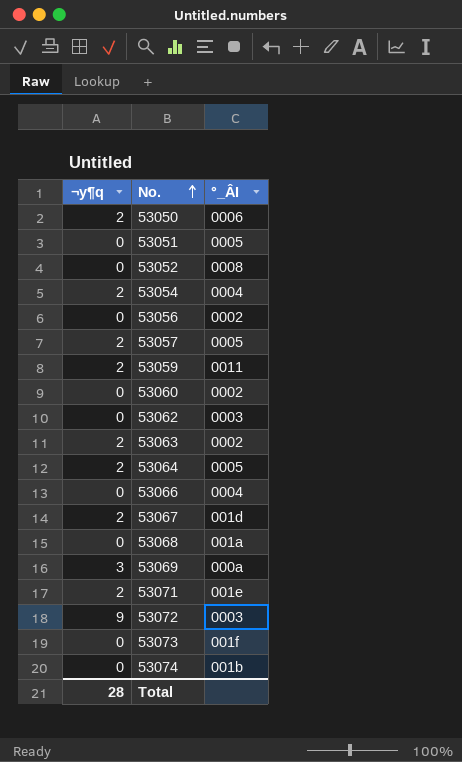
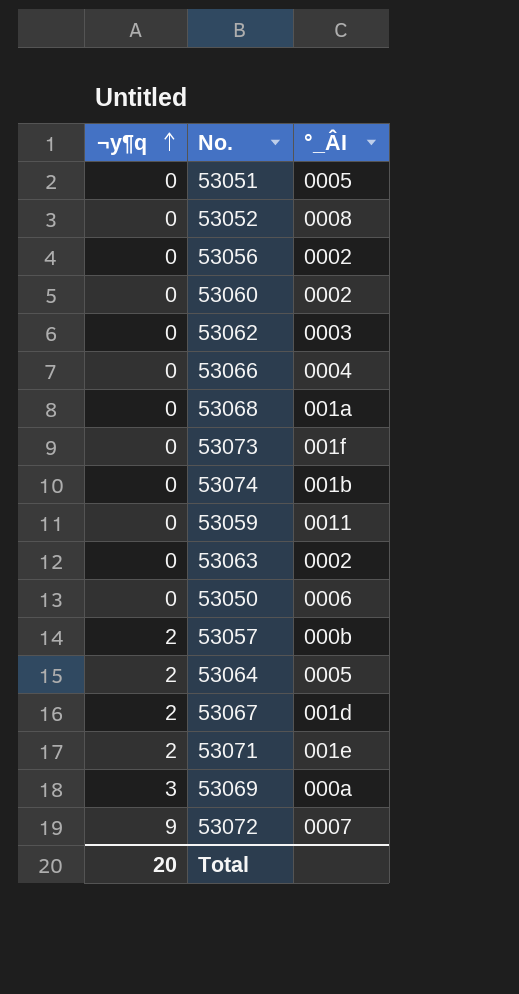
row order: No. ascending -> ¬y¶q ascending
row 53054: 2 | 0004 -> none
53059 | ¬y¶q: 2 -> 0
53063 | ¬y¶q: 2 -> 0
53050 | ¬y¶q: 2 -> 0
53057 | °_ÂI: 0005 -> 000b
53072 | °_ÂI: 0003 -> 0007
Total | ¬y¶q: 28 -> 20

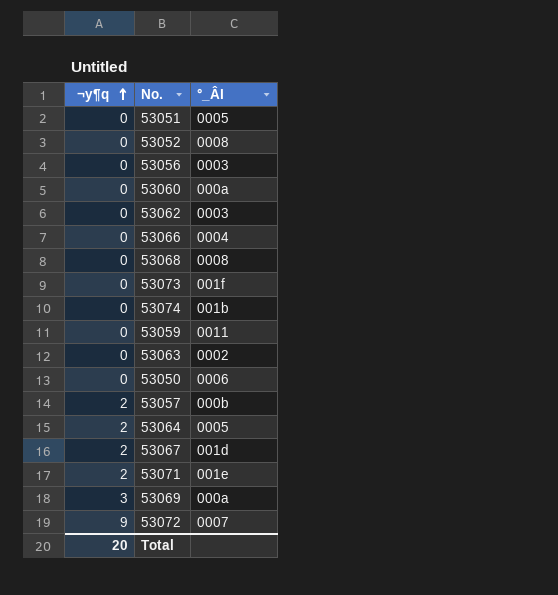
53056 | °_ÂI: 0002 -> 0003
53060 | °_ÂI: 0002 -> 000a
53068 | °_ÂI: 001a -> 0008

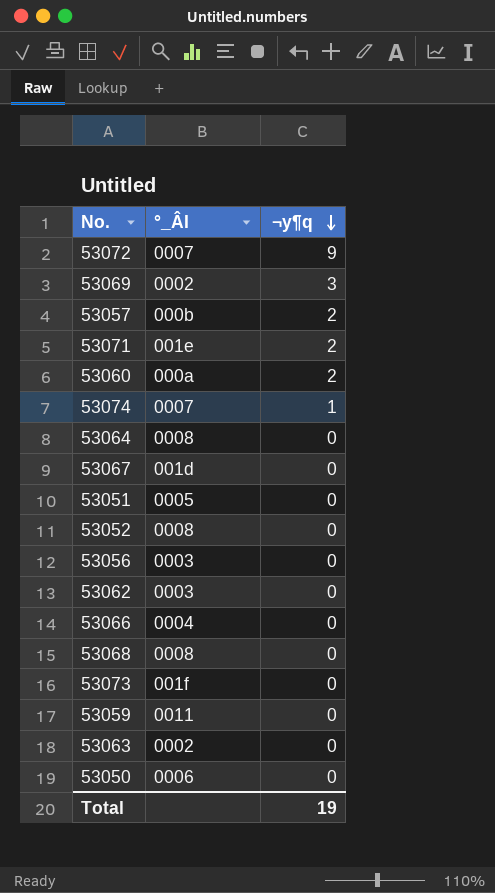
row order: ¬y¶q ascending -> ¬y¶q descending
column ¬y¶q | position: 1 -> 3
53069 | °_ÂI: 000a -> 0002
53060 | ¬y¶q: 0 -> 2
53074 | °_ÂI: 001b -> 0007
53074 | ¬y¶q: 0 -> 1
53064 | °_ÂI: 0005 -> 0008
53064 | ¬y¶q: 2 -> 0
53067 | ¬y¶q: 2 -> 0
Total | ¬y¶q: 20 -> 19

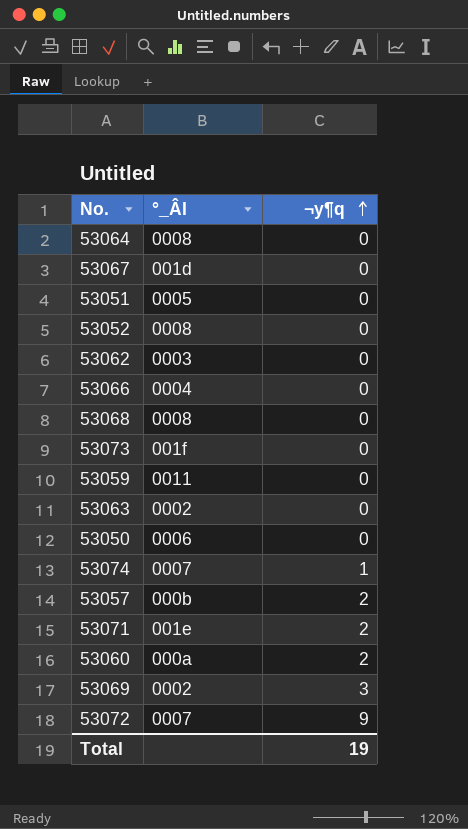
row order: ¬y¶q descending -> ¬y¶q ascending
row 53056: 0003 | 0 -> none

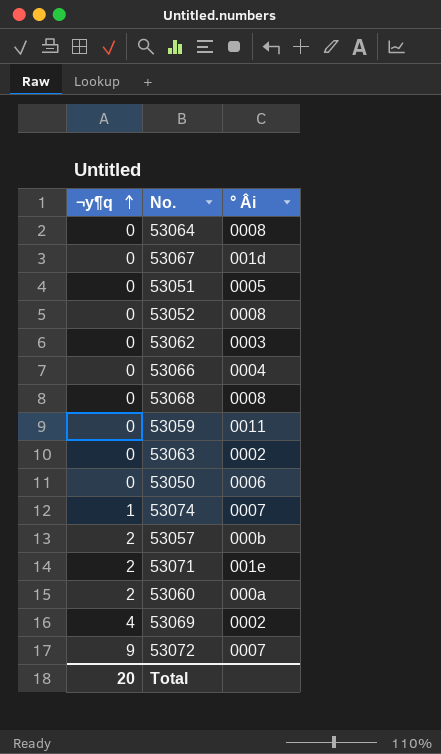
column ¬y¶q | position: 3 -> 1
column name: °_ÂI -> ° Âi
row 53073: 001f | 0 -> none
53069 | ¬y¶q: 3 -> 4
Total | ¬y¶q: 19 -> 20

